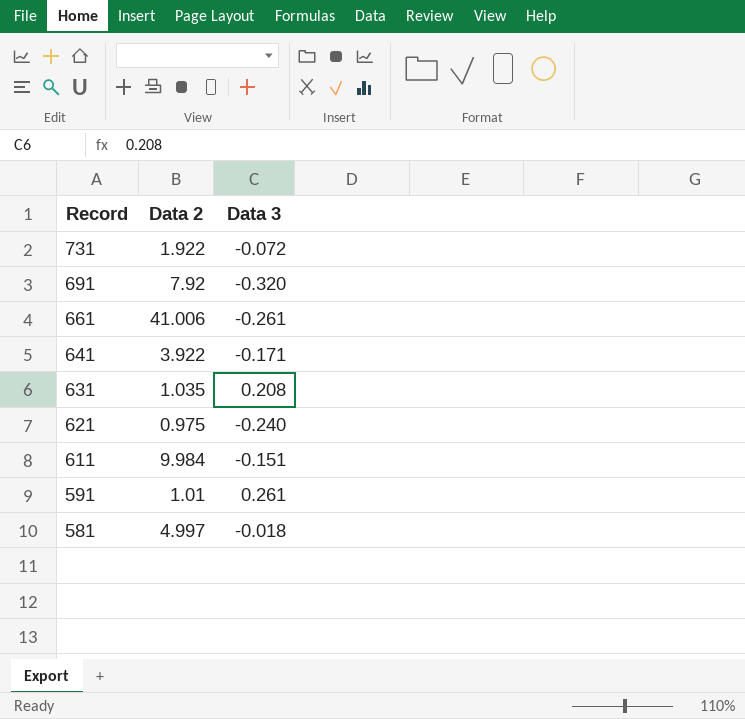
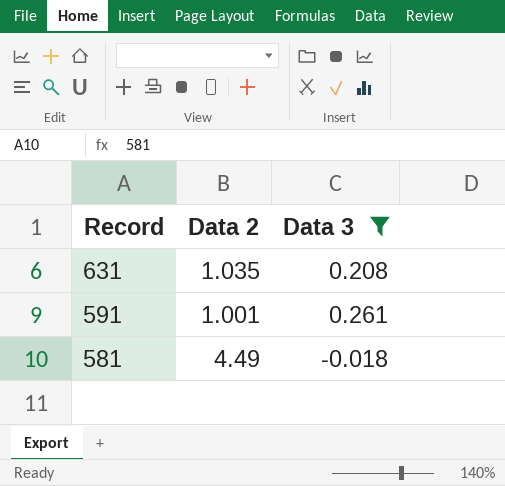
filter: none -> Data 3 >= -0.018
591 | Data 2: 1.01 -> 1.001
581 | Data 2: 4.997 -> 4.49

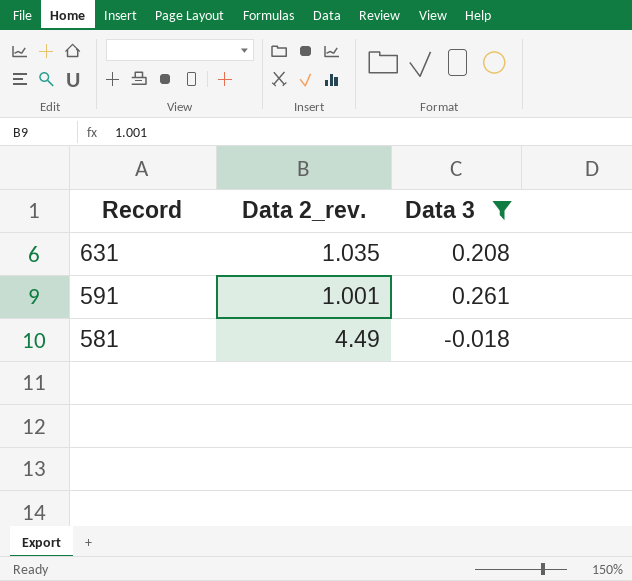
column name: Data 2 -> Data 2_rev.

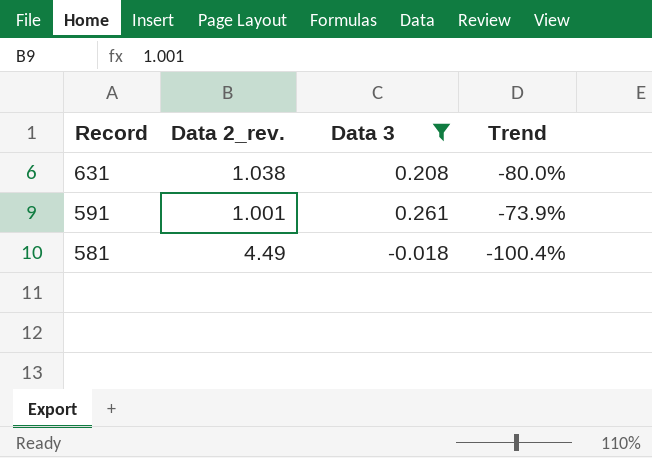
column Trend | formula: none -> ([Data 3] - [Data 2_rev.]) / [Data 2_rev.]
631 | Data 2_rev.: 1.035 -> 1.038

